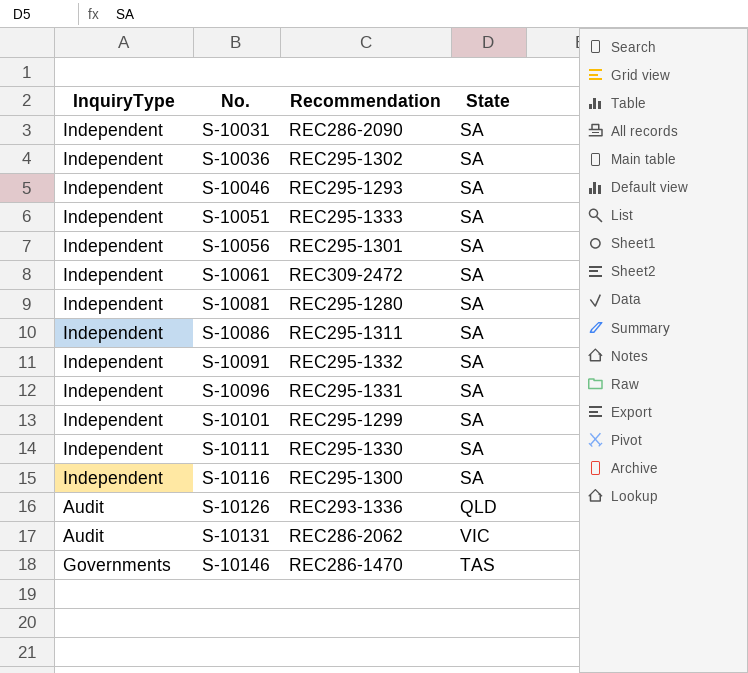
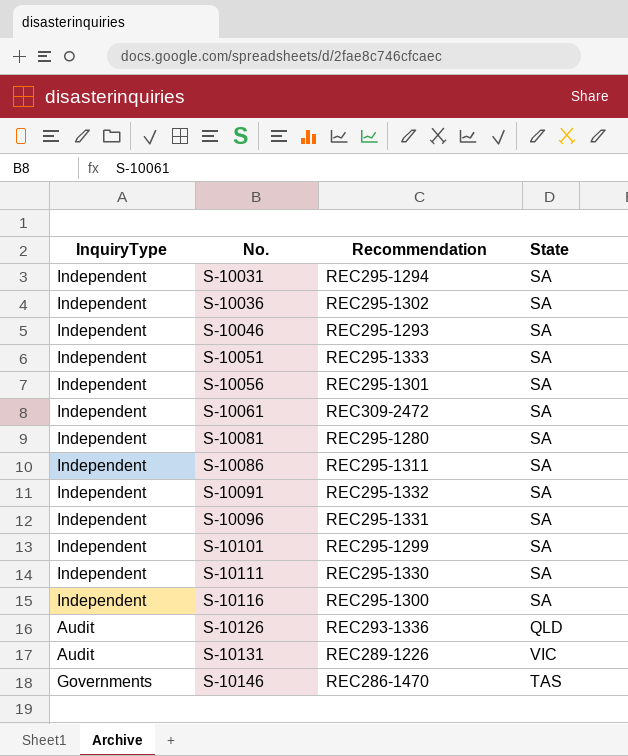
S-10031 | Recommendation: REC286-2090 -> REC295-1294
S-10131 | Recommendation: REC286-2062 -> REC289-1226

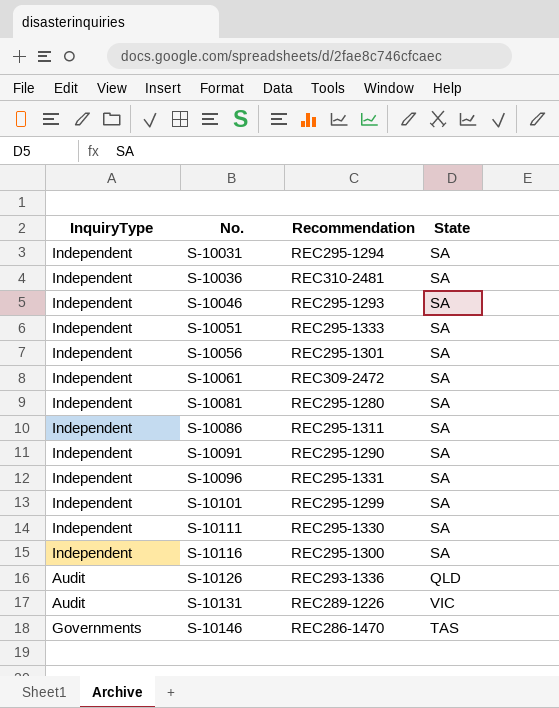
S-10036 | Recommendation: REC295-1302 -> REC310-2481
S-10091 | Recommendation: REC295-1332 -> REC295-1290

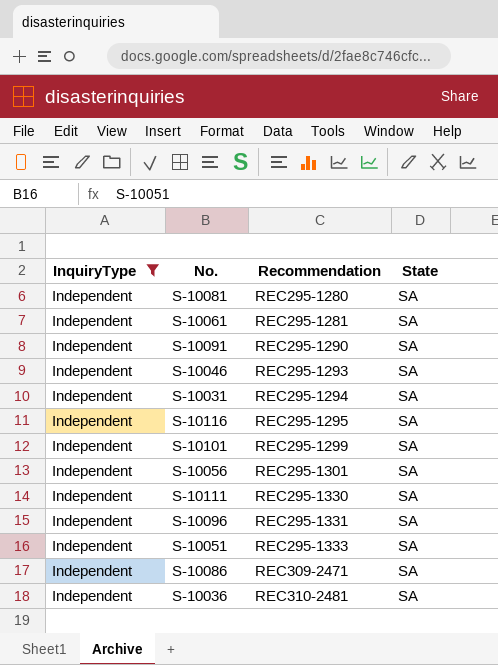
filter: none -> InquiryType = Independent
row order: No. ascending -> Recommendation ascending
S-10061 | Recommendation: REC309-2472 -> REC295-1281
S-10116 | Recommendation: REC295-1300 -> REC295-1295
S-10086 | Recommendation: REC295-1311 -> REC309-2471

